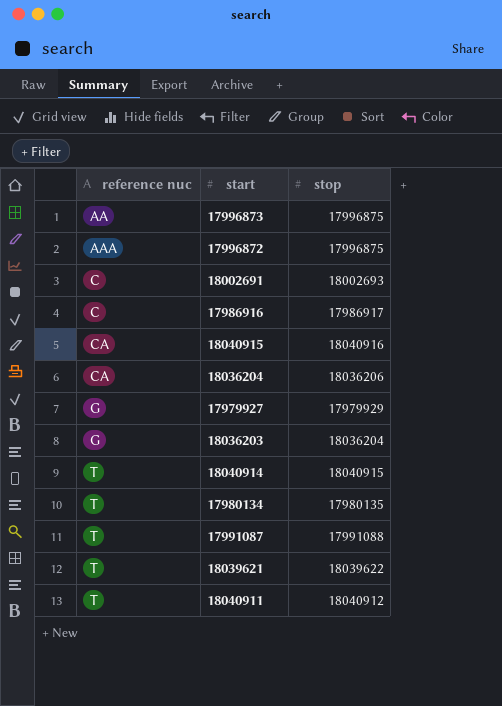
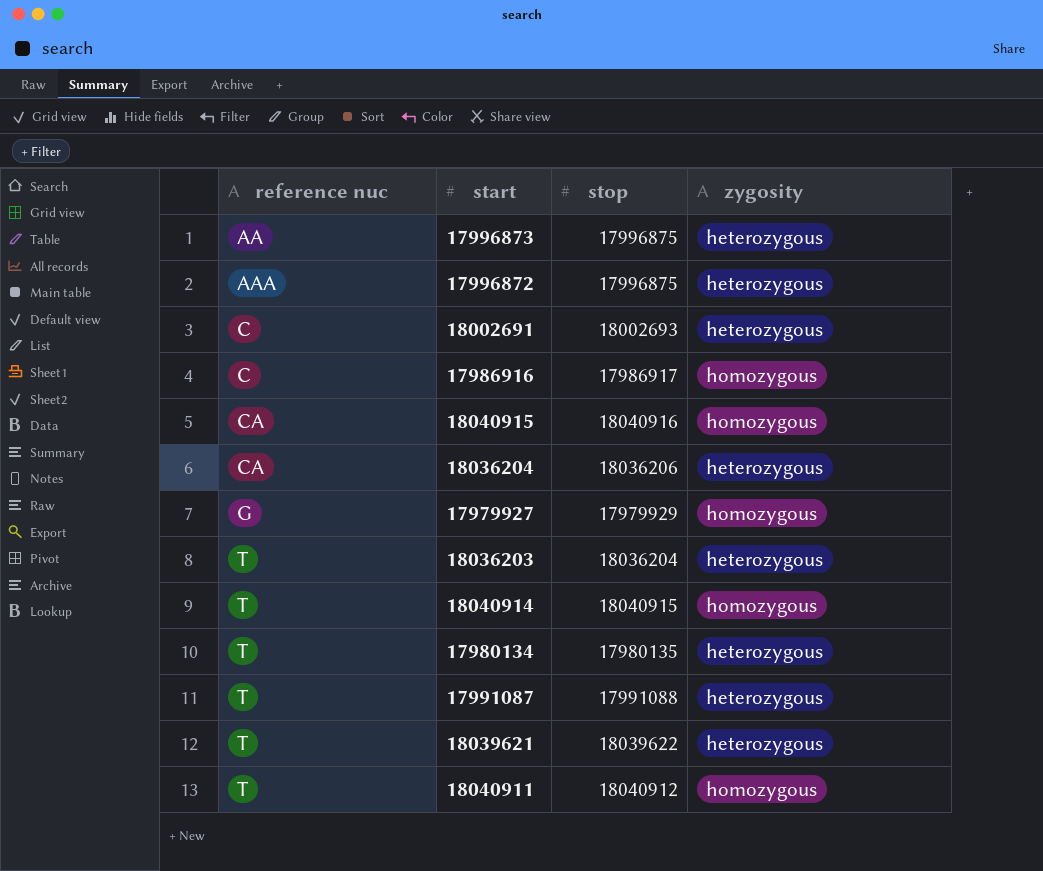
column zygosity | position: none -> 4
18036203 | reference nuc: G -> T

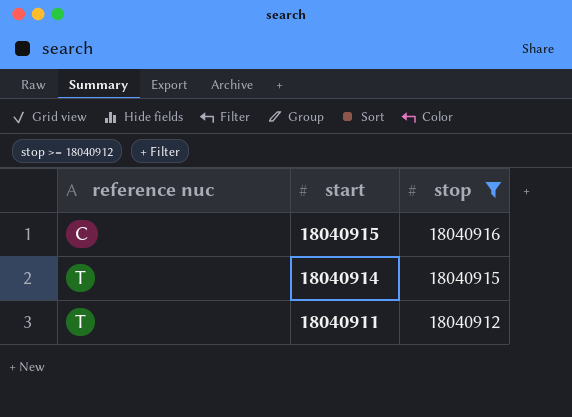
filter: none -> stop >= 18040912
column zygosity | position: 4 -> none
18040915 | reference nuc: CA -> C

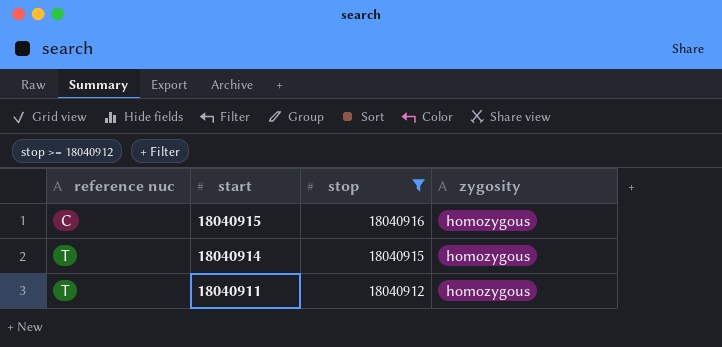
column zygosity | position: none -> 4

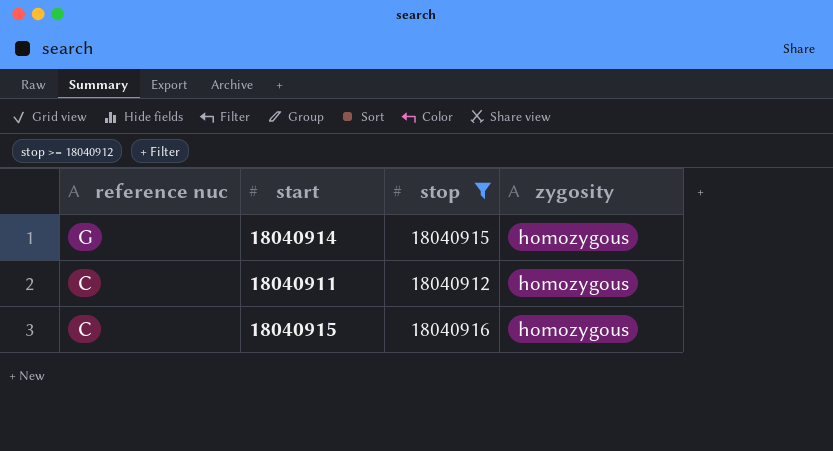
row order: reference nuc ascending -> reference nuc descending
18040914 | reference nuc: T -> G
18040911 | reference nuc: T -> C

